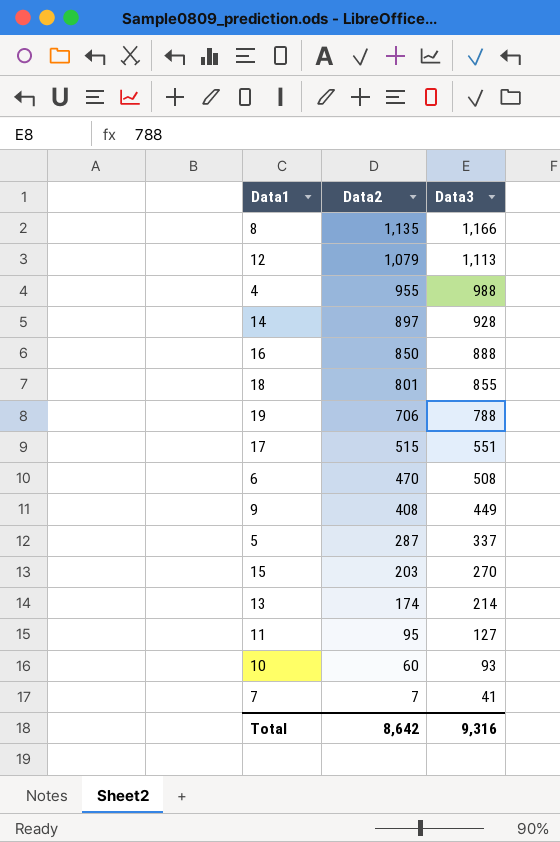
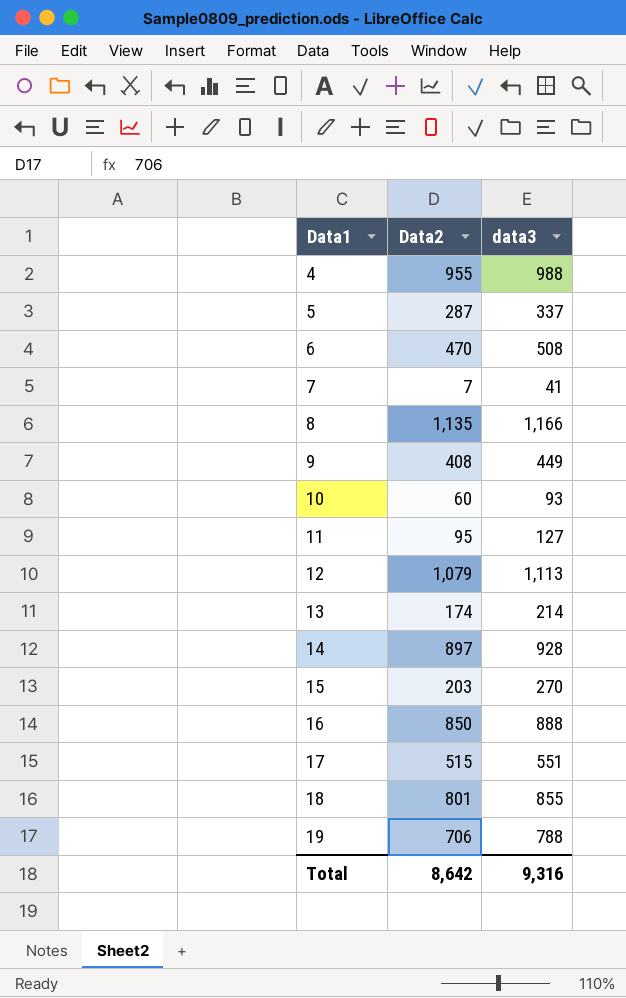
row order: Data2 descending -> Data1 ascending
column name: Data3 -> data3

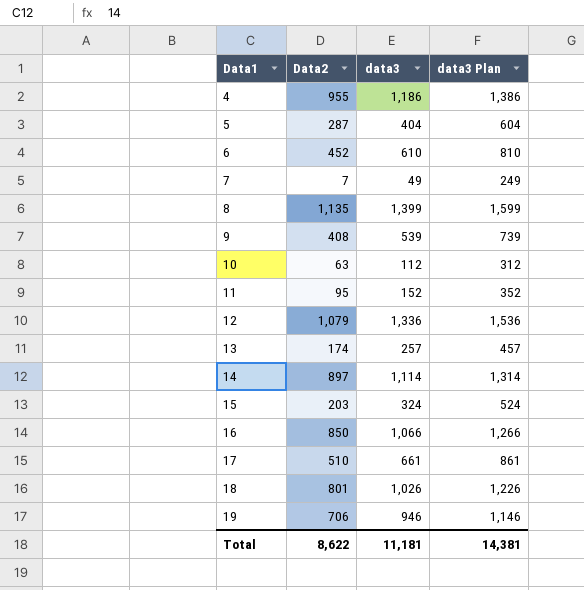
column data3 Plan | formula: none -> [data3] + 200
4 | data3: 988 -> 1,186
5 | data3: 337 -> 404
6 | Data2: 470 -> 452
6 | data3: 508 -> 610
7 | data3: 41 -> 49
8 | data3: 1,166 -> 1,399
9 | data3: 449 -> 539
10 | Data2: 60 -> 63
10 | data3: 93 -> 112
11 | data3: 127 -> 152
12 | data3: 1,113 -> 1,336
13 | data3: 214 -> 257
14 | data3: 928 -> 1,114
15 | data3: 270 -> 324
16 | data3: 888 -> 1,066
17 | Data2: 515 -> 510
17 | data3: 551 -> 661
18 | data3: 855 -> 1,026
19 | data3: 788 -> 946
Total | Data2: 8,642 -> 8,622
Total | data3: 9,316 -> 11,181

